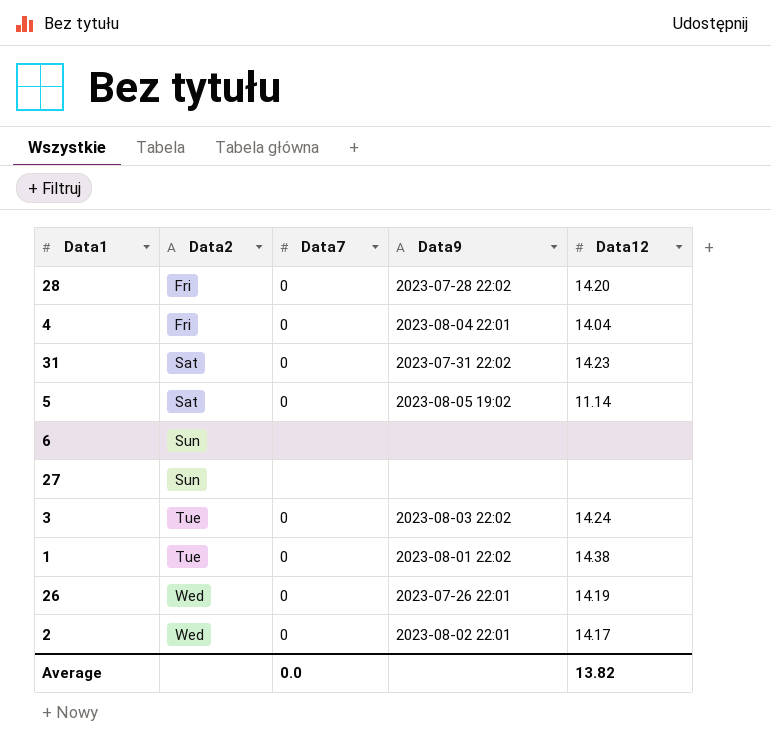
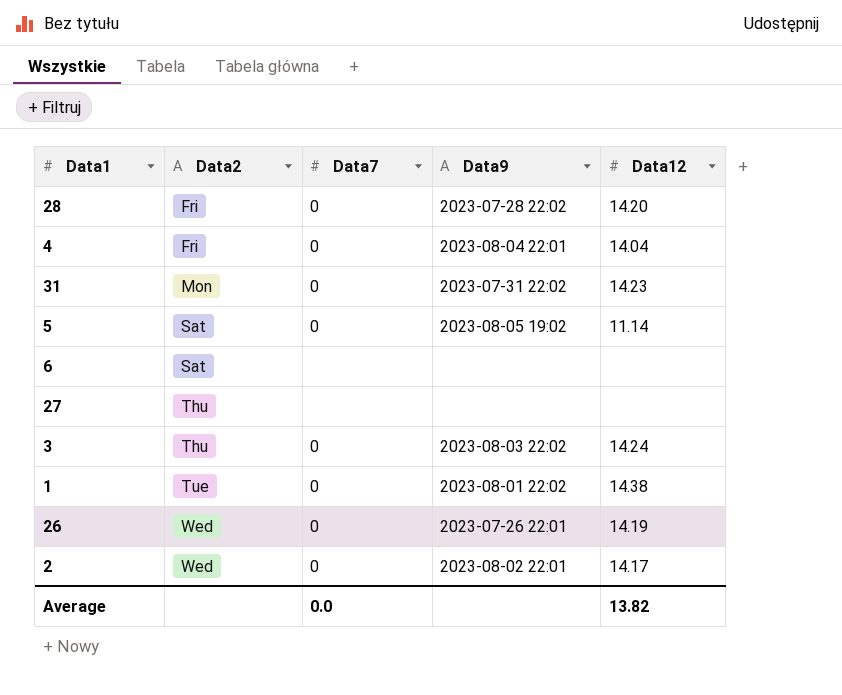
31 | Data2: Sat -> Mon
6 | Data2: Sun -> Sat
27 | Data2: Sun -> Thu
3 | Data2: Tue -> Thu

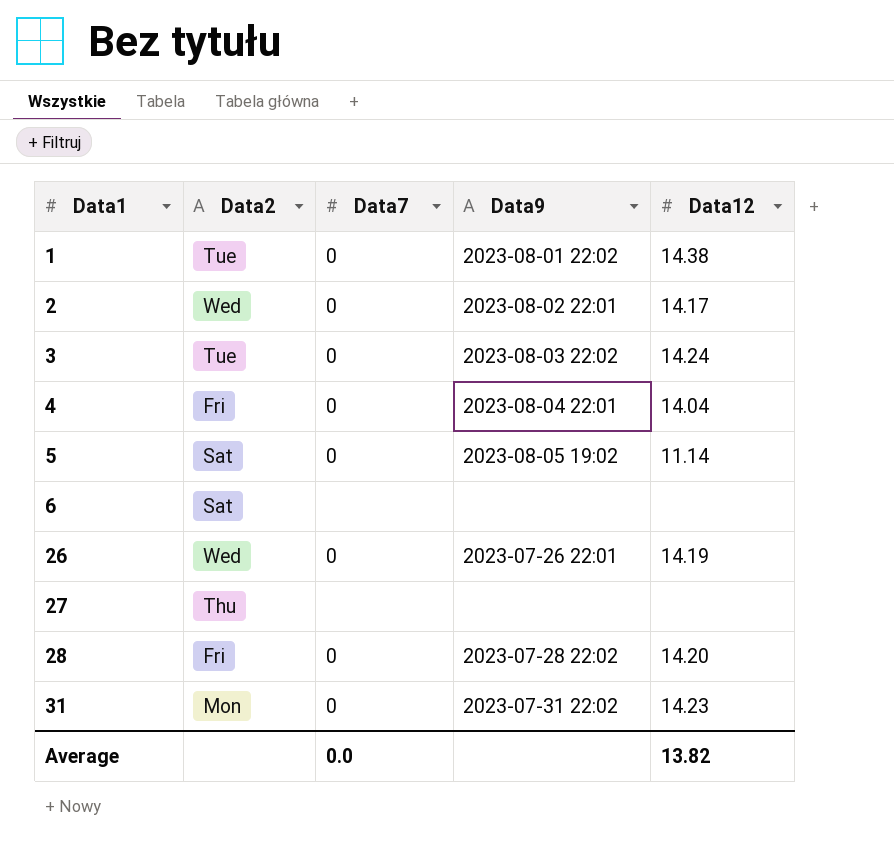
row order: Data2 ascending -> Data1 ascending
3 | Data2: Thu -> Tue

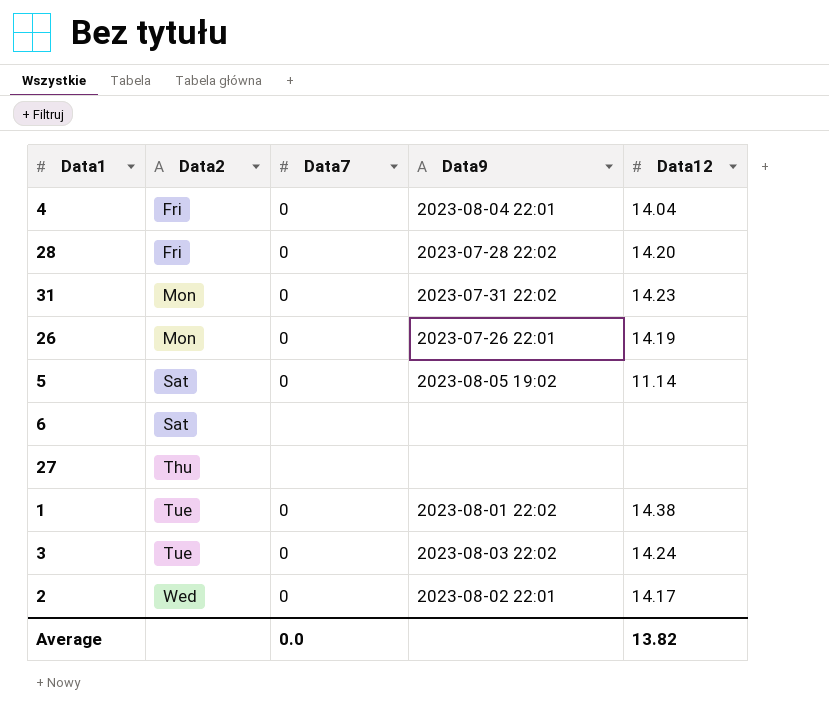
row order: Data1 ascending -> Data2 ascending
26 | Data2: Wed -> Mon

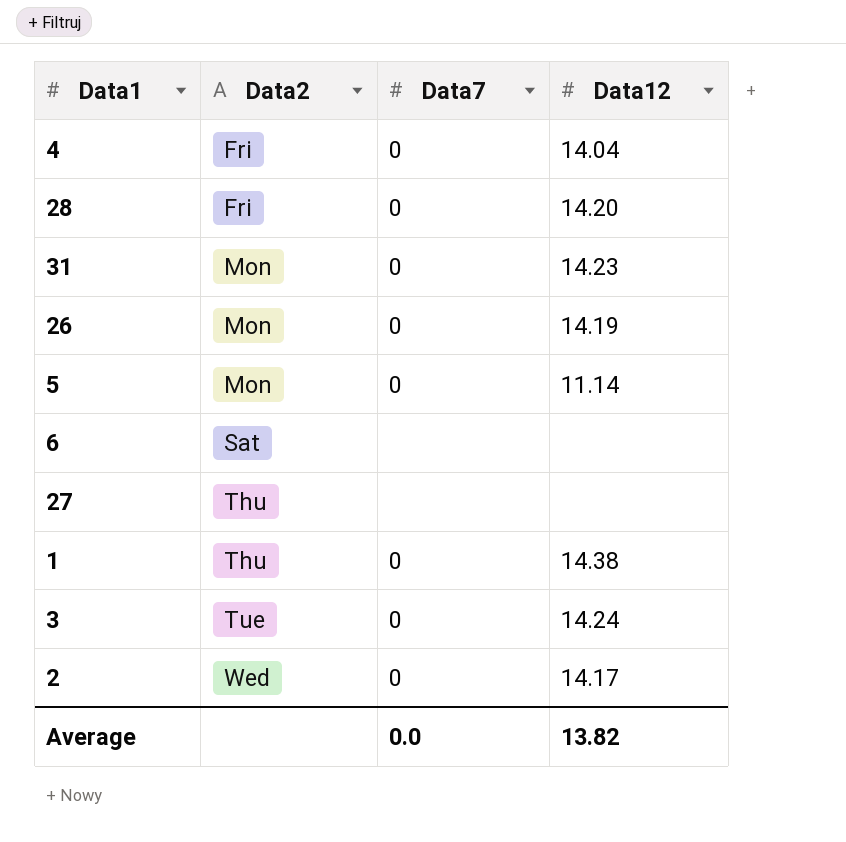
column Data9 | position: 4 -> none
5 | Data2: Sat -> Mon
1 | Data2: Tue -> Thu

